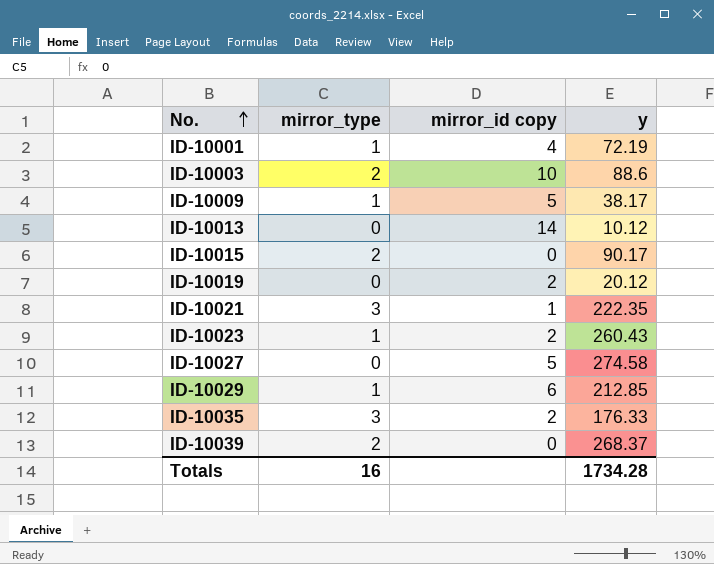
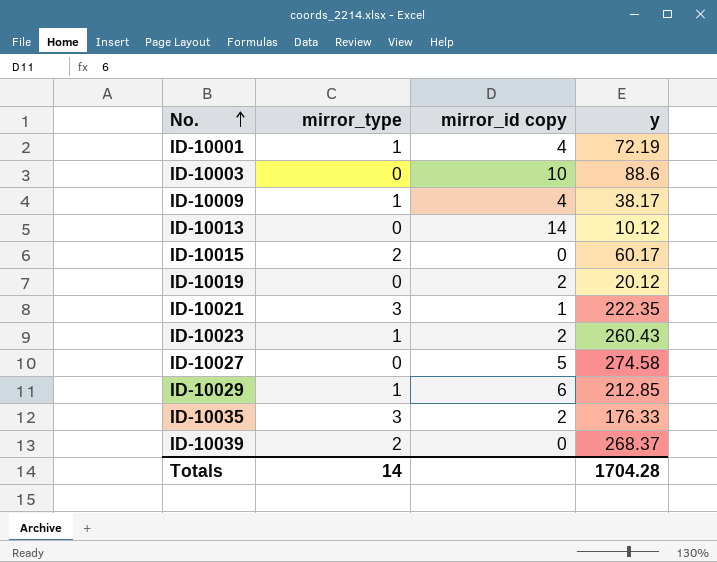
ID-10003 | mirror_type: 2 -> 0
ID-10009 | mirror_id copy: 5 -> 4
ID-10015 | y: 90.17 -> 60.17
Totals | mirror_type: 16 -> 14
Totals | y: 1734.28 -> 1704.28

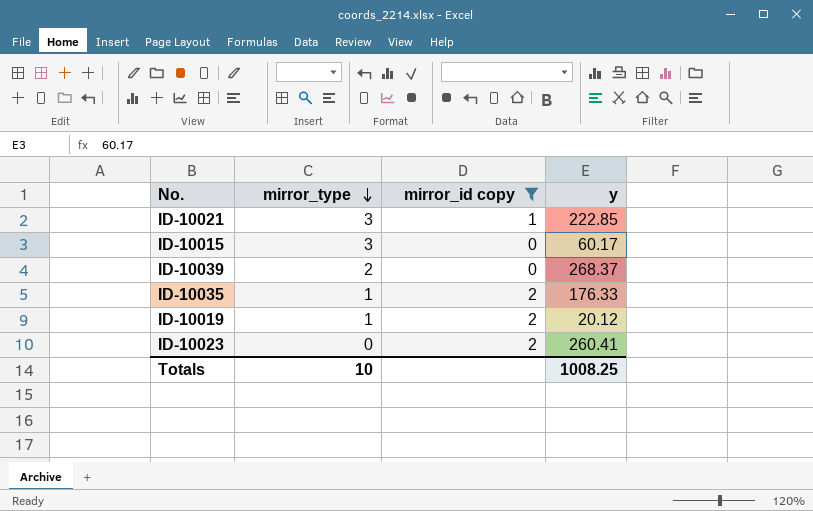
filter: none -> mirror_id copy <= 2
row order: No. ascending -> mirror_type descending
ID-10021 | y: 222.35 -> 222.85
ID-10015 | mirror_type: 2 -> 3
ID-10035 | mirror_type: 3 -> 1
ID-10019 | mirror_type: 0 -> 1
ID-10023 | mirror_type: 1 -> 0
ID-10023 | y: 260.43 -> 260.41
Totals | mirror_type: 14 -> 10
Totals | y: 1704.28 -> 1008.25

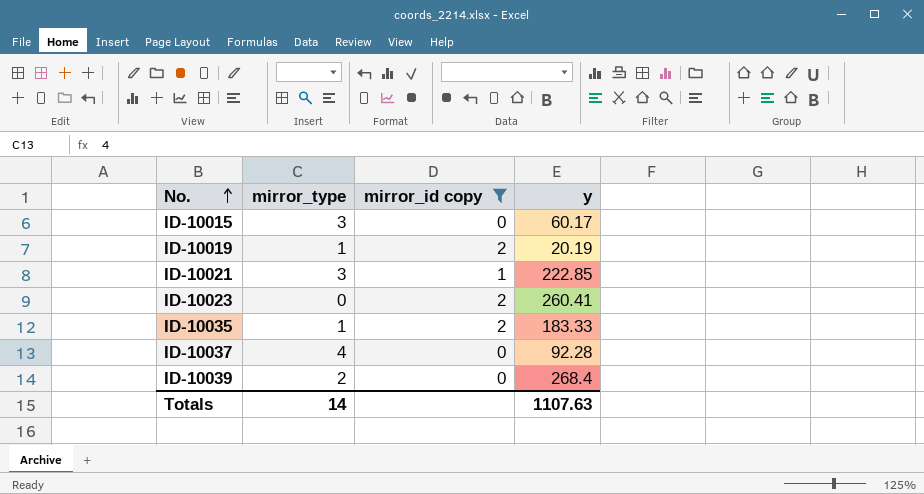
row order: mirror_type descending -> No. ascending
ID-10019 | y: 20.12 -> 20.19
ID-10035 | y: 176.33 -> 183.33
row ID-10037: none -> 4 | 0 | 92.28
ID-10039 | y: 268.37 -> 268.4
Totals | mirror_type: 10 -> 14
Totals | y: 1008.25 -> 1107.63

